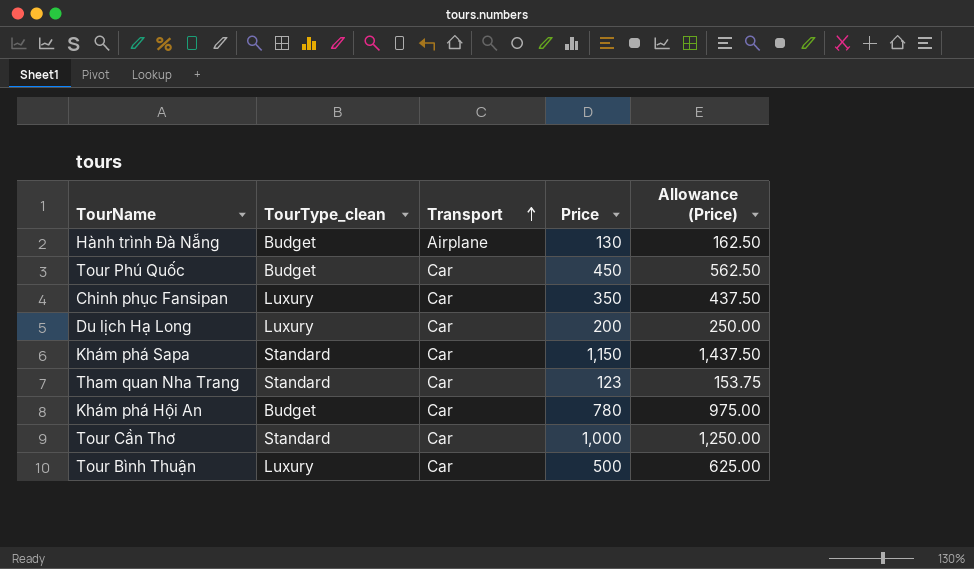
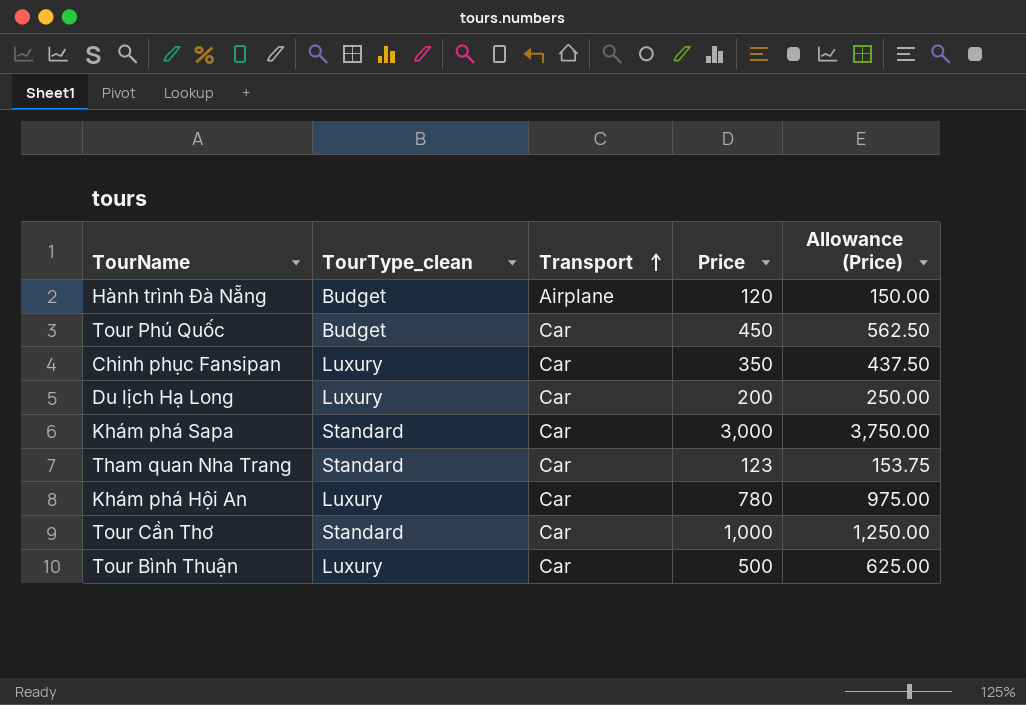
Hành trình Đà Nẵng | Price: 130 -> 120
Hành trình Đà Nẵng | Allowance (Price): 162.50 -> 150.00
Khám phá Sapa | Price: 1,150 -> 3,000
Khám phá Sapa | Allowance (Price): 1,437.50 -> 3,750.00
Khám phá Hội An | TourType_clean: Budget -> Luxury

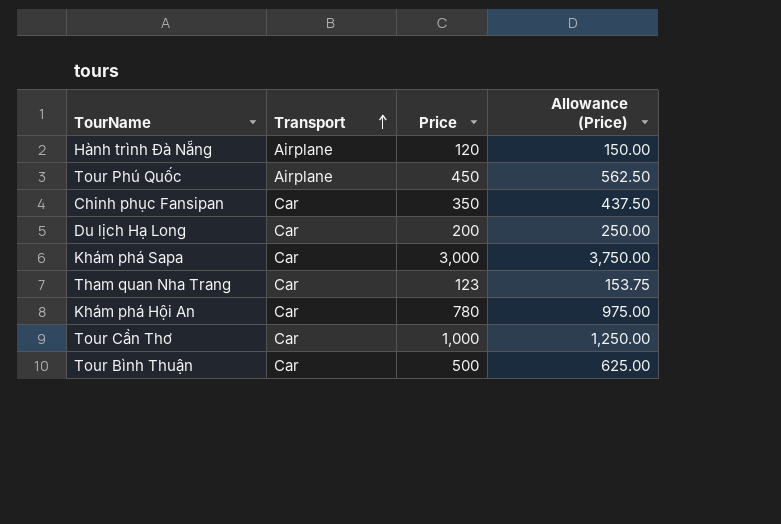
column TourType_clean | position: 2 -> none
Tour Phú Quốc | Transport: Car -> Airplane

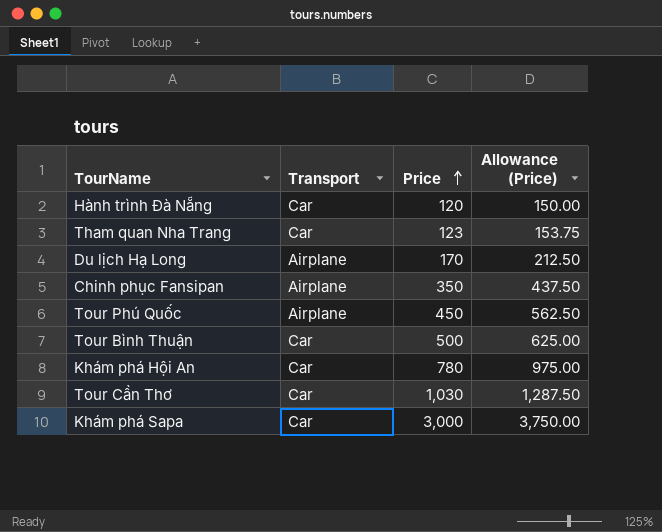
row order: Transport ascending -> Price ascending
Hành trình Đà Nẵng | Transport: Airplane -> Car
Du lịch Hạ Long | Transport: Car -> Airplane
Du lịch Hạ Long | Price: 200 -> 170
Du lịch Hạ Long | Allowance (Price): 250.00 -> 212.50
Chinh phục Fansipan | Transport: Car -> Airplane
Tour Cần Thơ | Price: 1,000 -> 1,030
Tour Cần Thơ | Allowance (Price): 1,250.00 -> 1,287.50

